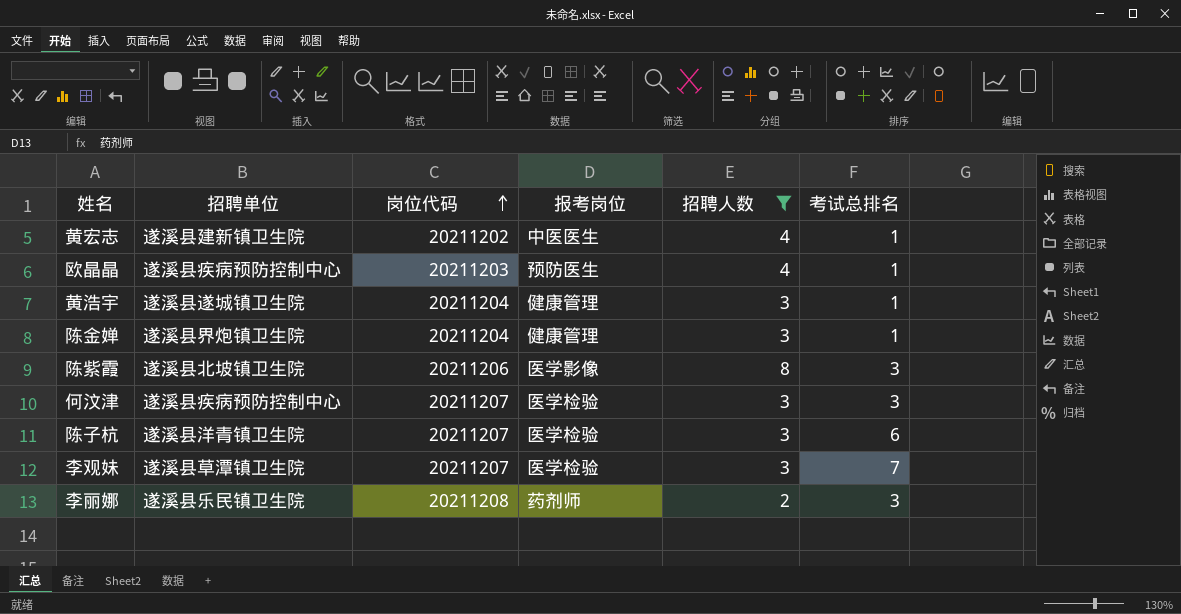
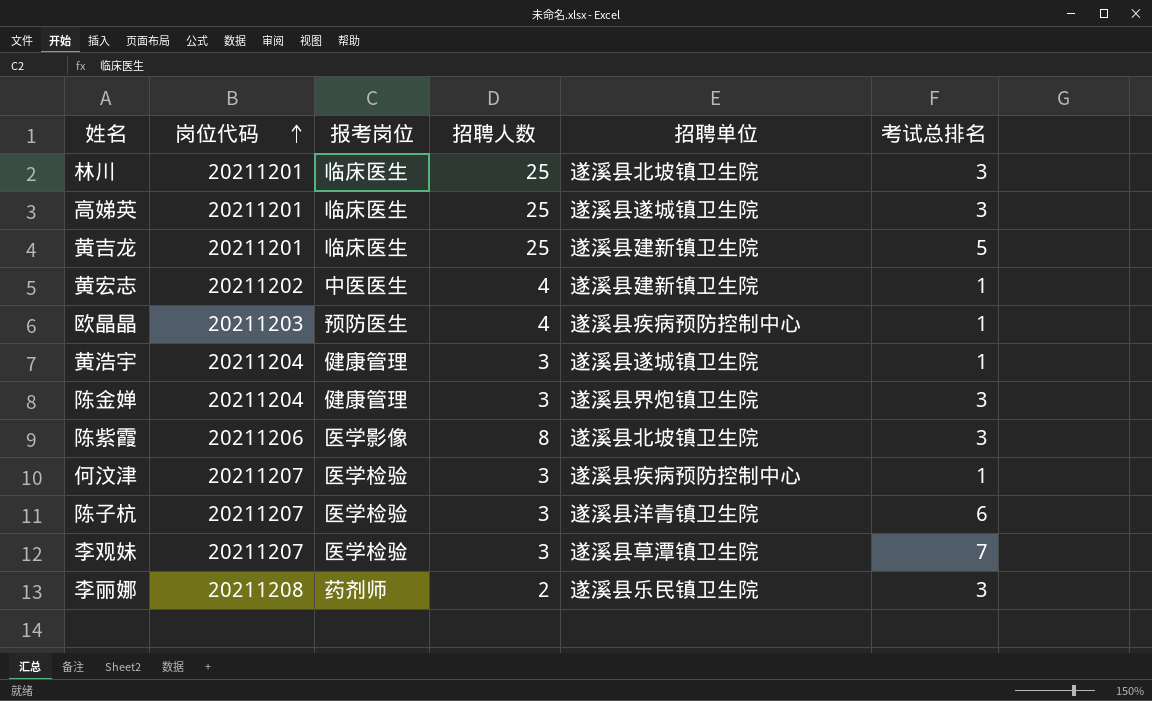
filter: 招聘人数 != 25 -> none
column 招聘单位 | position: 2 -> 5
陈金婵 | 考试总排名: 1 -> 3
何汶津 | 考试总排名: 3 -> 1

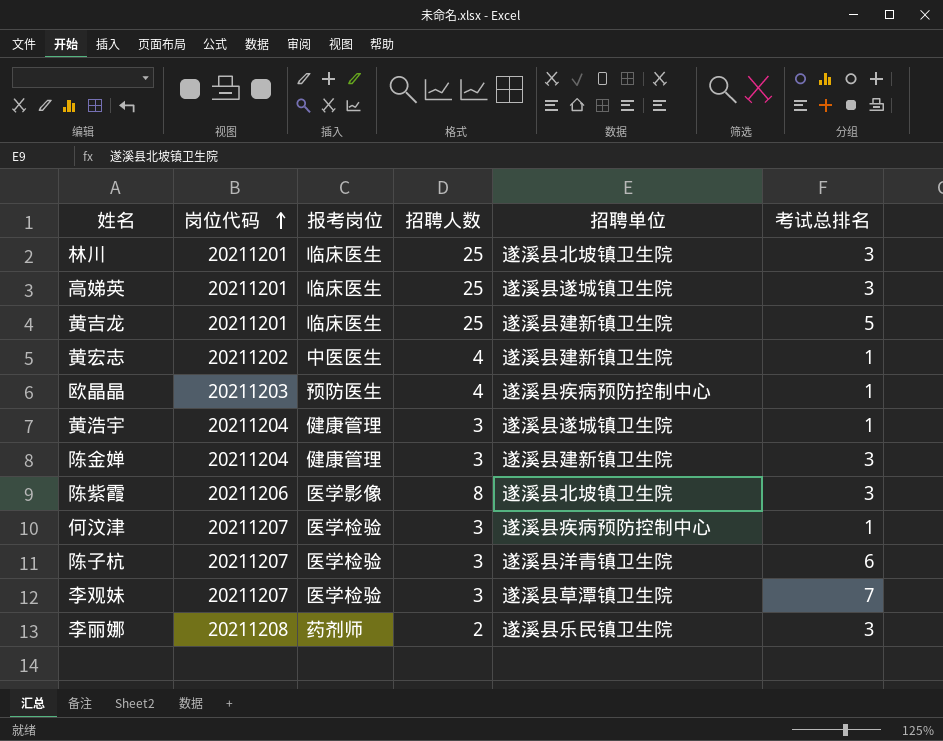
陈金婵 | 招聘单位: 遂溪县界炮镇卫生院 -> 遂溪县建新镇卫生院

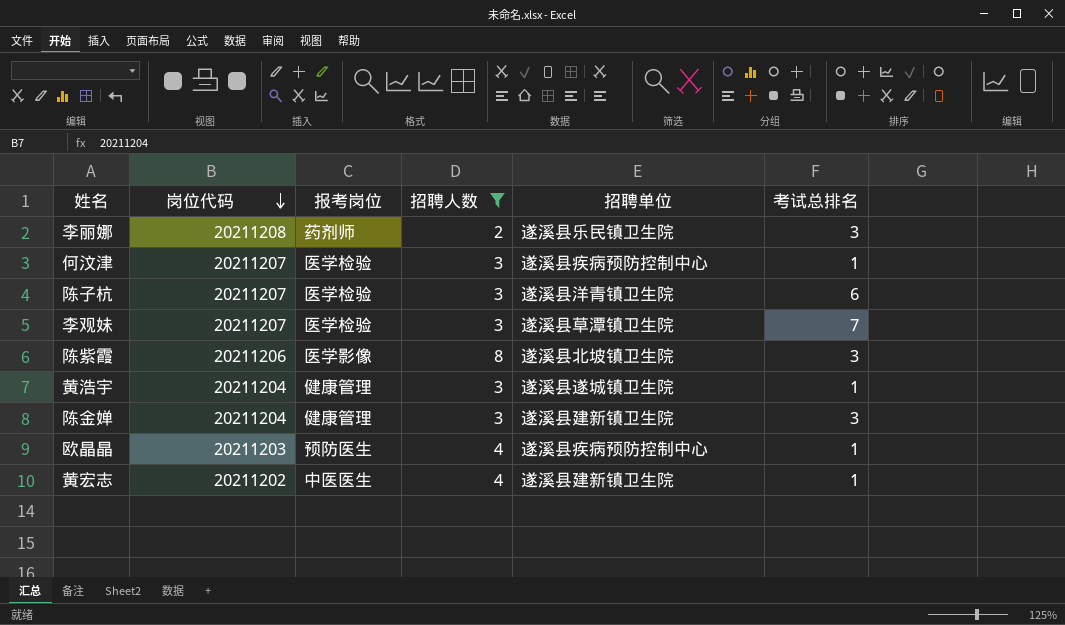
filter: none -> 招聘人数 != 25
row order: 岗位代码 ascending -> 岗位代码 descending

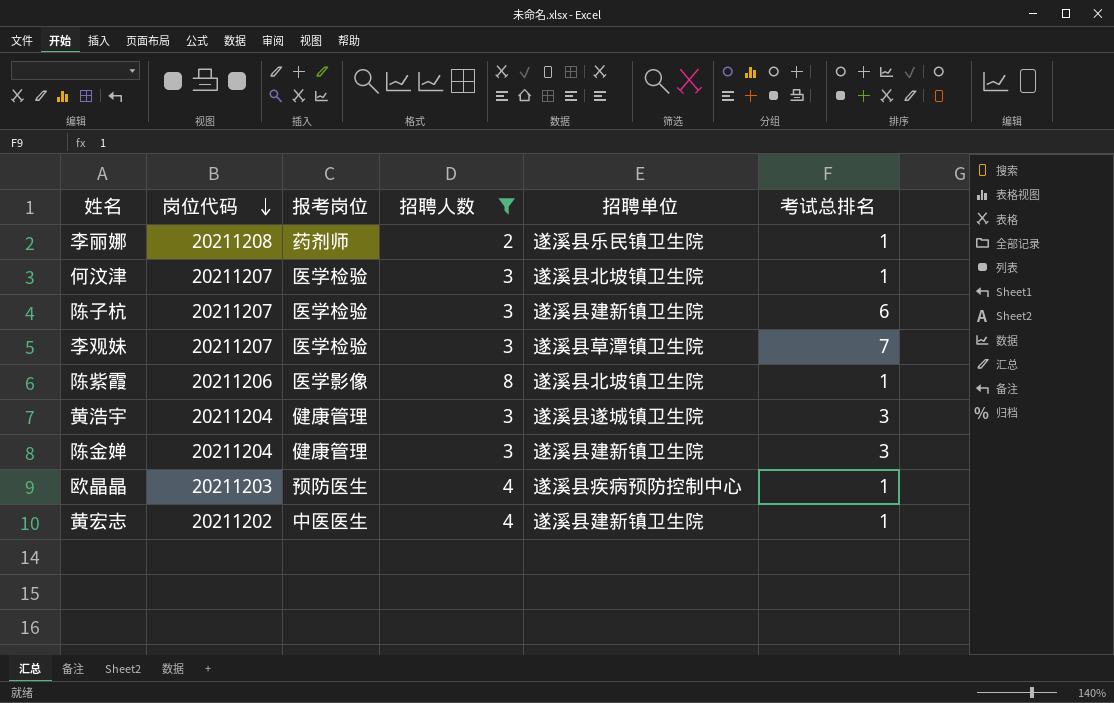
李丽娜 | 考试总排名: 3 -> 1
何汶津 | 招聘单位: 遂溪县疾病预防控制中心 -> 遂溪县北坡镇卫生院
陈子杭 | 招聘单位: 遂溪县洋青镇卫生院 -> 遂溪县建新镇卫生院
陈紫霞 | 考试总排名: 3 -> 1
黄浩宇 | 考试总排名: 1 -> 3

